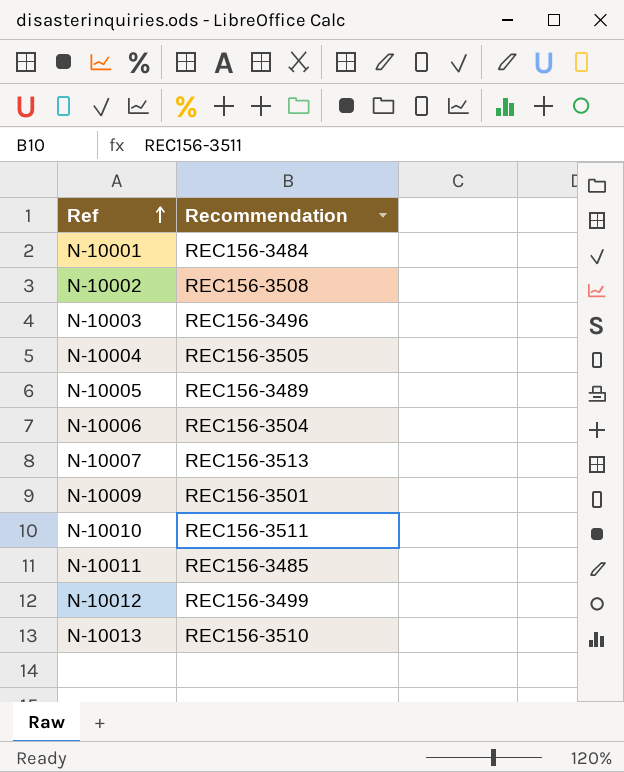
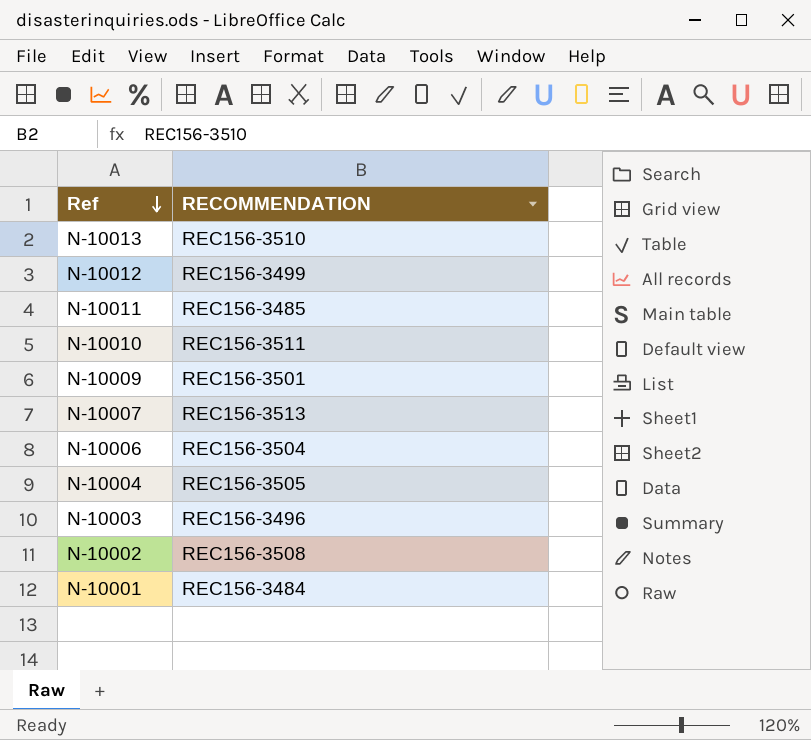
row order: Ref ascending -> Ref descending
column name: Recommendation -> RECOMMENDATION
row N-10005: REC156-3489 -> none

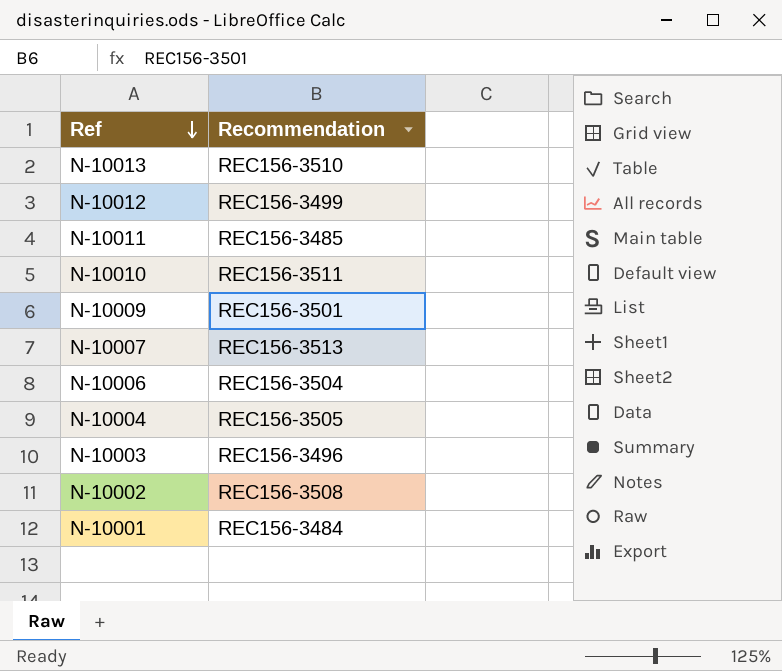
column name: RECOMMENDATION -> Recommendation

